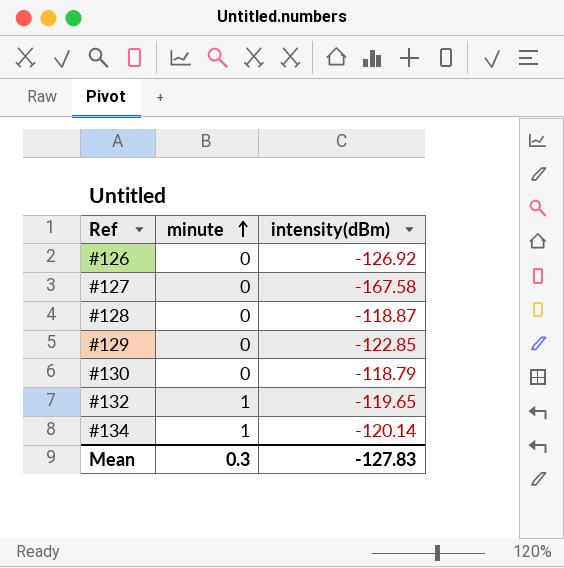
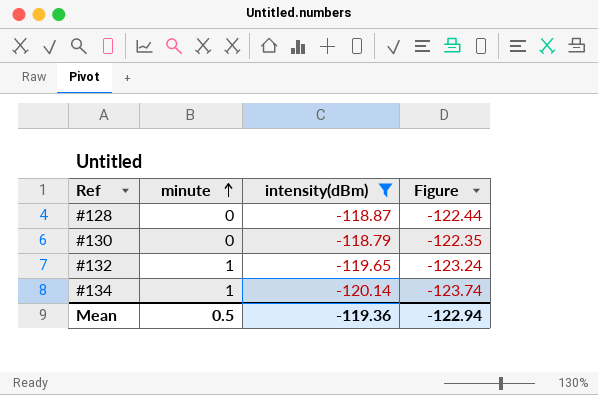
filter: none -> intensity(dBm) >= -120.14
column Figure | formula: none -> [intensity(dBm)] * 1.03
Mean | minute: 0.3 -> 0.5
Mean | intensity(dBm): -127.83 -> -119.36

